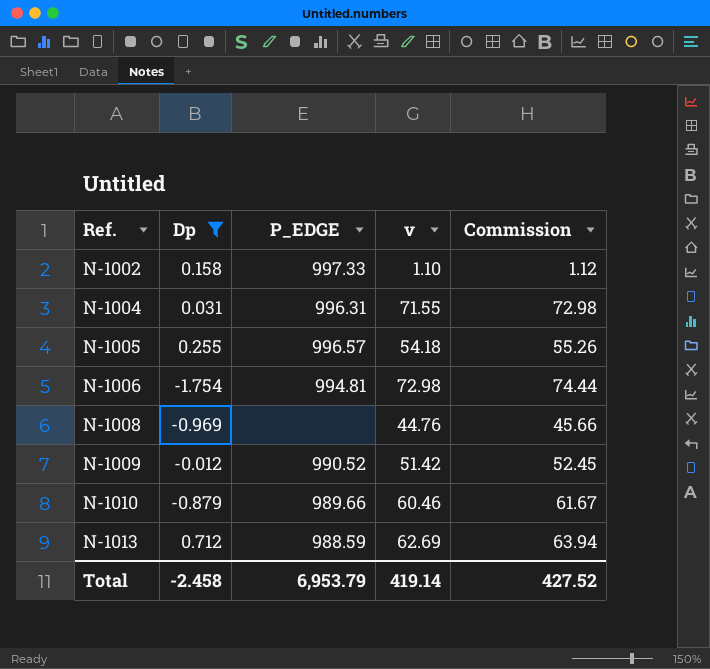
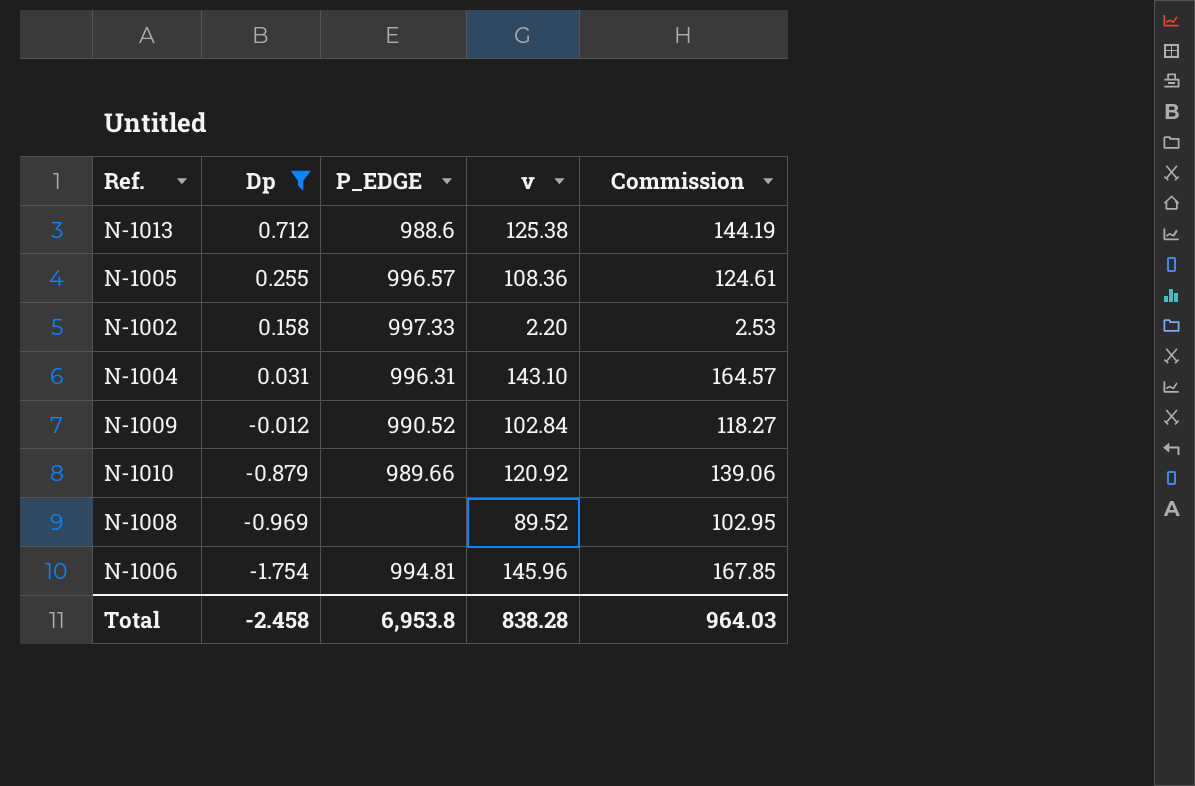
row order: Ref. ascending -> Dp descending
column Commission | formula: [v] * 1.02 -> [v] * 1.15
N-1013 | P_EDGE: 988.59 -> 988.6
N-1013 | v: 62.69 -> 125.38
N-1005 | v: 54.18 -> 108.36
N-1002 | v: 1.10 -> 2.20
N-1004 | v: 71.55 -> 143.10
N-1009 | v: 51.42 -> 102.84
N-1010 | v: 60.46 -> 120.92
N-1008 | v: 44.76 -> 89.52
N-1006 | v: 72.98 -> 145.96
Total | P_EDGE: 6,953.79 -> 6,953.8
Total | v: 419.14 -> 838.28
Total | Commission: 427.52 -> 964.03

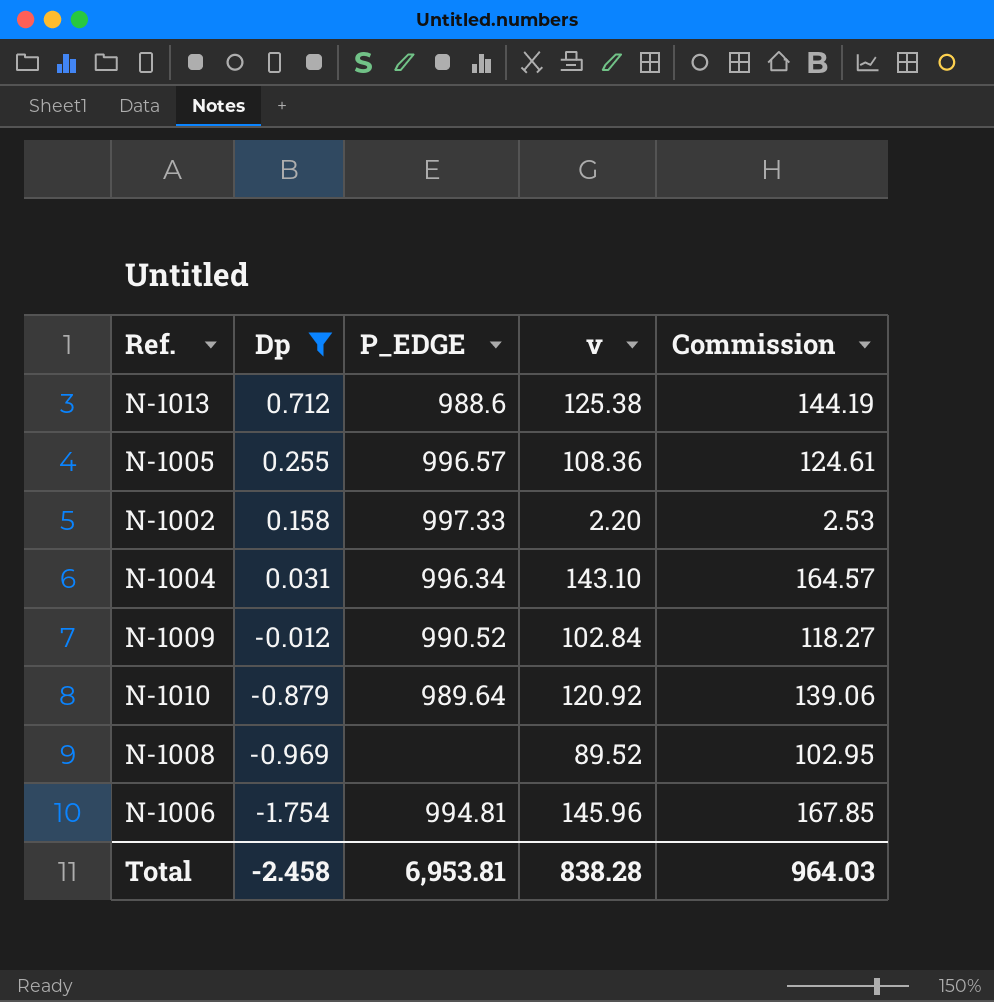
N-1004 | P_EDGE: 996.31 -> 996.34
N-1010 | P_EDGE: 989.66 -> 989.64
Total | P_EDGE: 6,953.8 -> 6,953.81

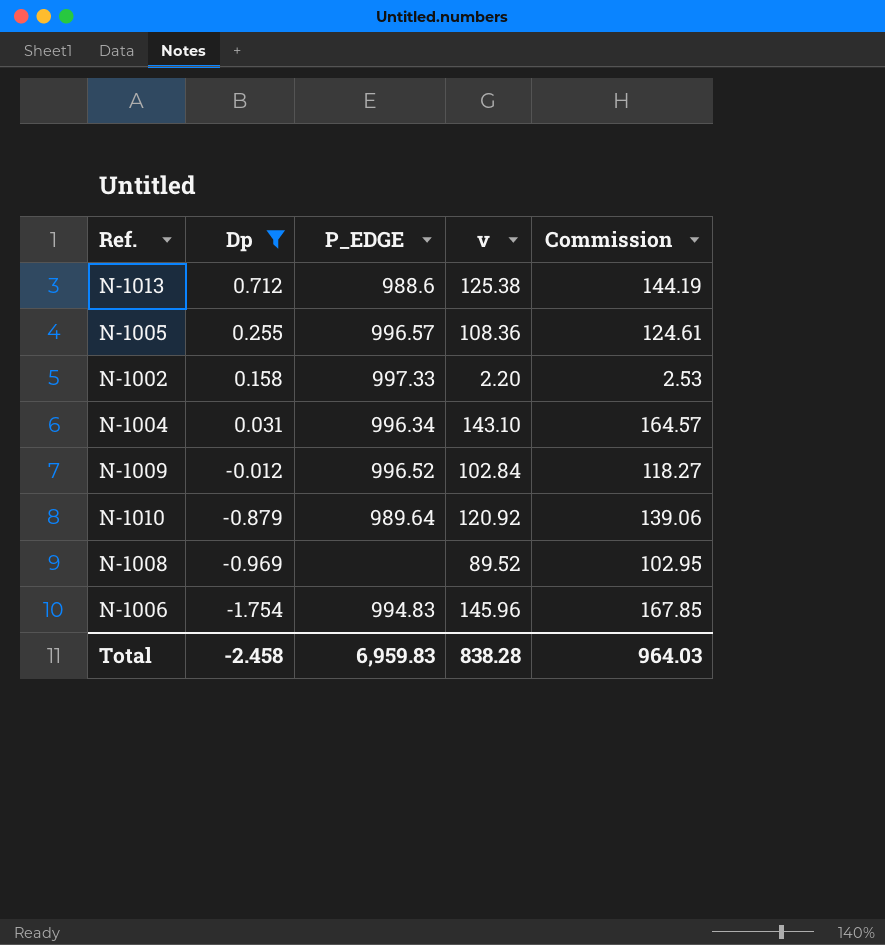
N-1009 | P_EDGE: 990.52 -> 996.52
N-1006 | P_EDGE: 994.81 -> 994.83
Total | P_EDGE: 6,953.81 -> 6,959.83

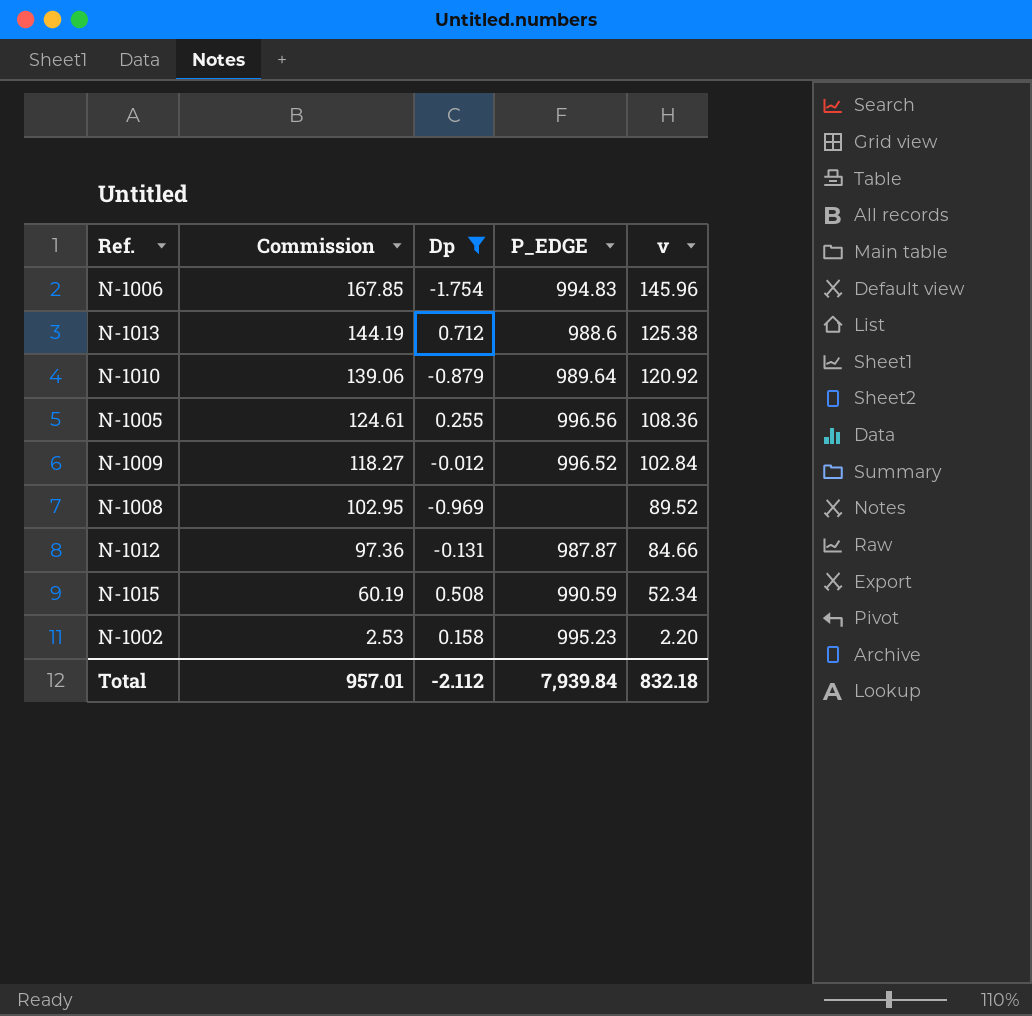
row order: Dp descending -> Commission descending
column Commission | position: 5 -> 2
row N-1004: 0.031 | 996.34 | 143.10 | 164.57 -> none
N-1005 | P_EDGE: 996.57 -> 996.56
row N-1012: none -> 97.36 | -0.131 | 987.87 | 84.66
row N-1015: none -> 60.19 | 0.508 | 990.59 | 52.34
N-1002 | P_EDGE: 997.33 -> 995.23
Total | Commission: 964.03 -> 957.01
Total | Dp: -2.458 -> -2.112
Total | P_EDGE: 6,959.83 -> 7,939.84
Total | v: 838.28 -> 832.18

